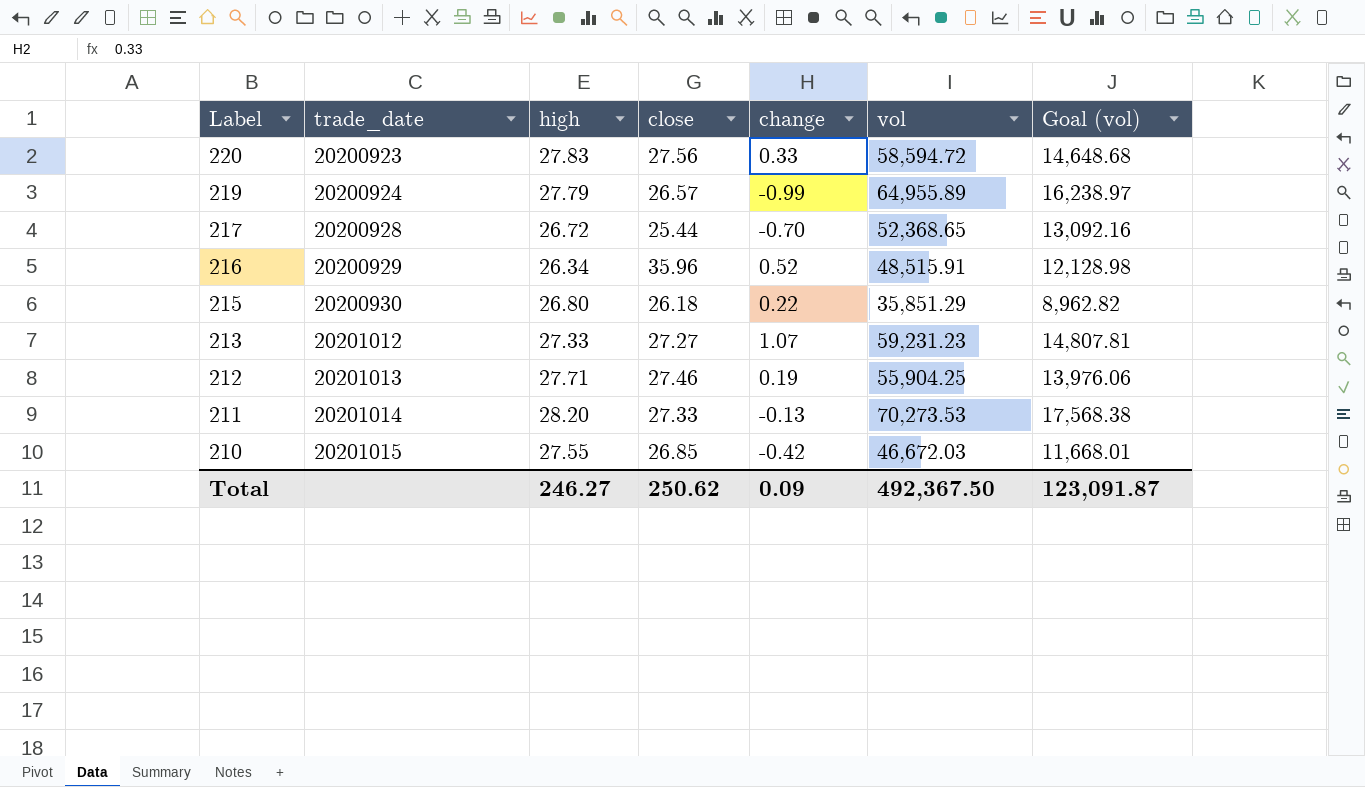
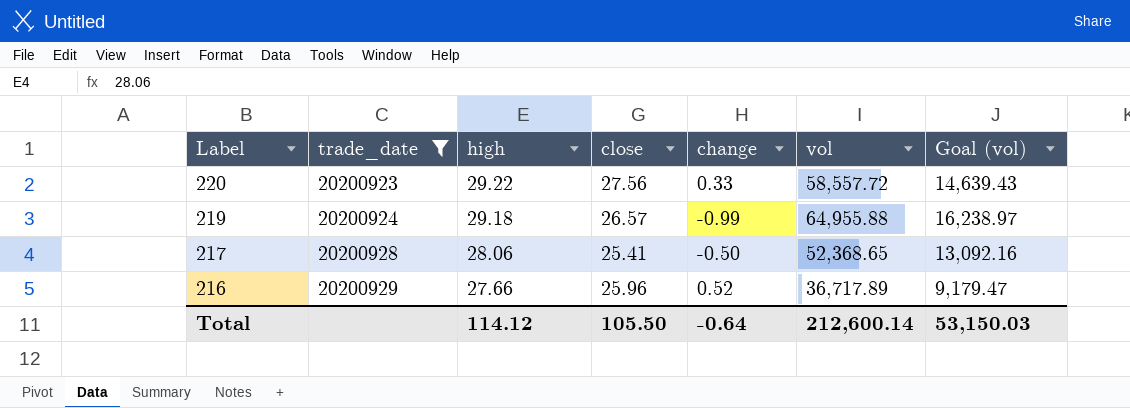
filter: none -> trade_date <= 20200929
220 | high: 27.83 -> 29.22
220 | vol: 58,594.72 -> 58,557.72
220 | Goal (vol): 14,648.68 -> 14,639.43
219 | high: 27.79 -> 29.18
219 | vol: 64,955.89 -> 64,955.88
217 | high: 26.72 -> 28.06
217 | close: 25.44 -> 25.41
217 | change: -0.70 -> -0.50
216 | high: 26.34 -> 27.66
216 | close: 35.96 -> 25.96
216 | vol: 48,515.91 -> 36,717.89
216 | Goal (vol): 12,128.98 -> 9,179.47
Total | high: 246.27 -> 114.12
Total | close: 250.62 -> 105.50
Total | change: 0.09 -> -0.64
Total | vol: 492,367.50 -> 212,600.14
Total | Goal (vol): 123,091.87 -> 53,150.03

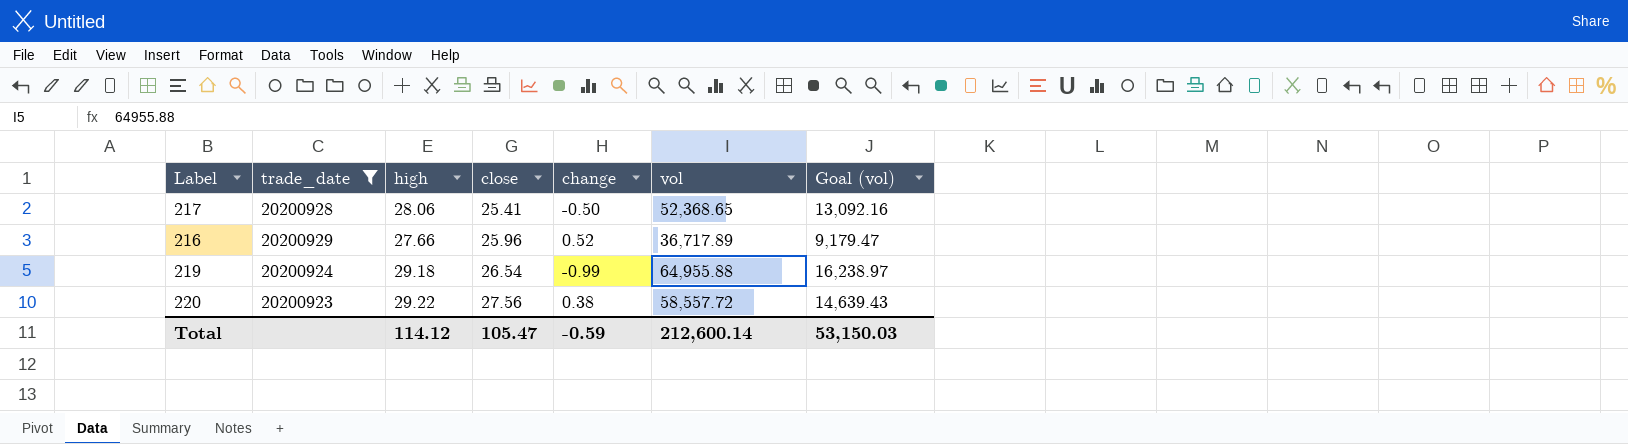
row order: Label descending -> close ascending
219 | close: 26.57 -> 26.54
220 | change: 0.33 -> 0.38
Total | close: 105.50 -> 105.47
Total | change: -0.64 -> -0.59

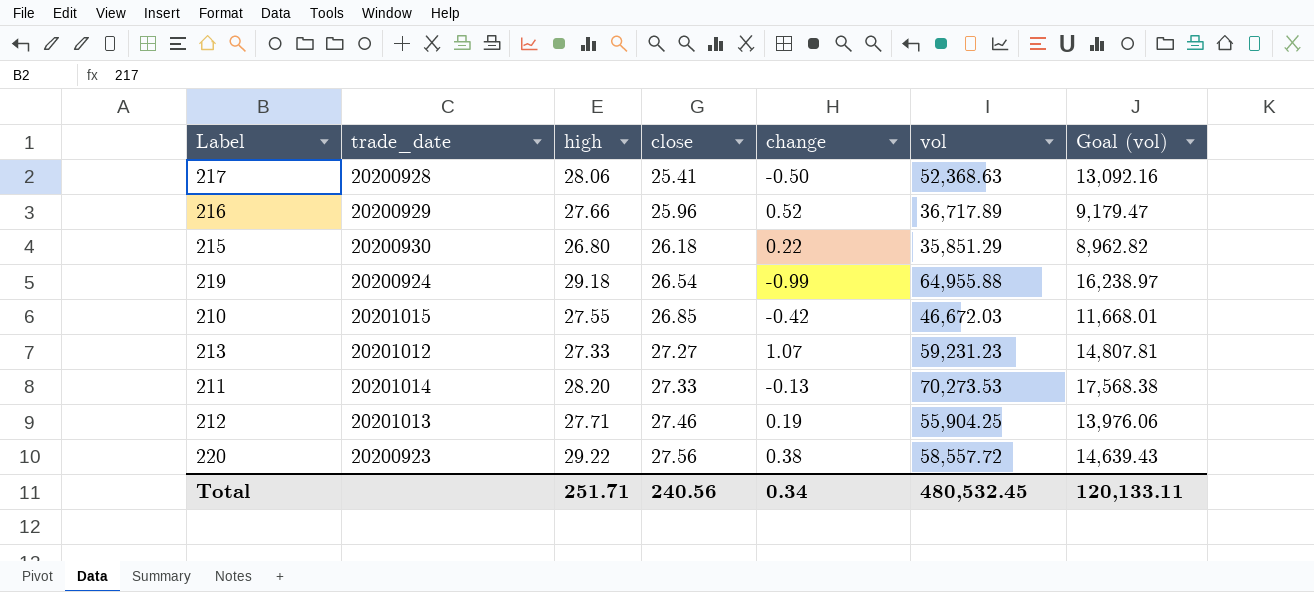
filter: trade_date <= 20200929 -> none
217 | vol: 52,368.65 -> 52,368.63
Total | high: 114.12 -> 251.71
Total | close: 105.47 -> 240.56
Total | change: -0.59 -> 0.34
Total | vol: 212,600.14 -> 480,532.45
Total | Goal (vol): 53,150.03 -> 120,133.11

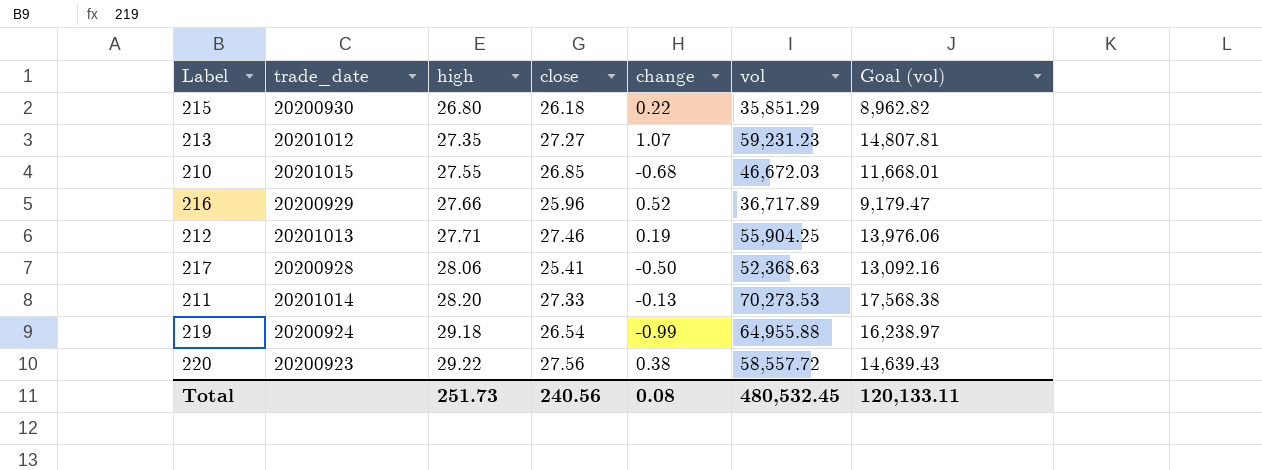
row order: close ascending -> high ascending
213 | high: 27.33 -> 27.35
210 | change: -0.42 -> -0.68
Total | high: 251.71 -> 251.73
Total | change: 0.34 -> 0.08

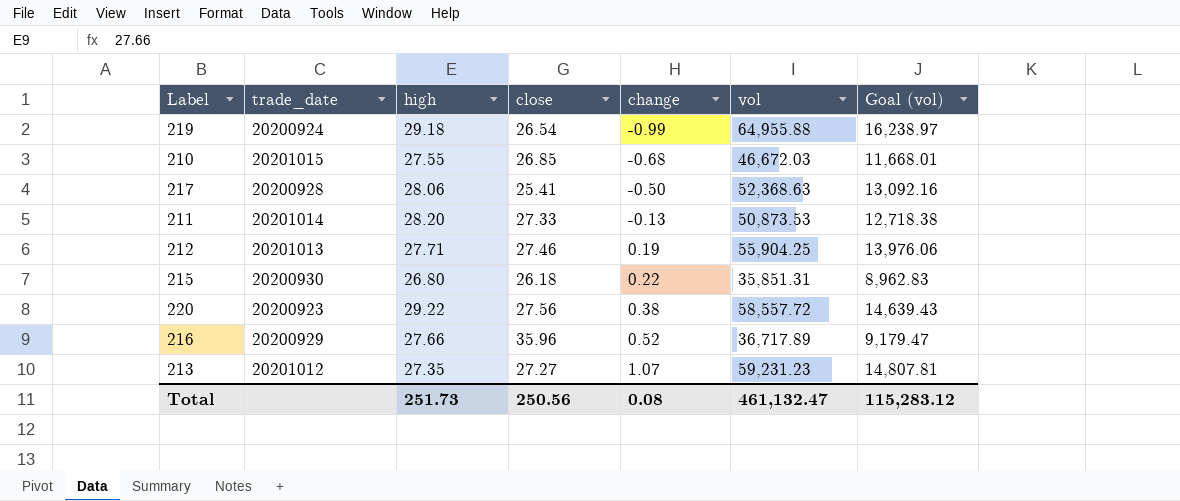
row order: high ascending -> change ascending
211 | vol: 70,273.53 -> 50,873.53
211 | Goal (vol): 17,568.38 -> 12,718.38
215 | vol: 35,851.29 -> 35,851.31
215 | Goal (vol): 8,962.82 -> 8,962.83
216 | close: 25.96 -> 35.96
Total | close: 240.56 -> 250.56
Total | vol: 480,532.45 -> 461,132.47
Total | Goal (vol): 120,133.11 -> 115,283.12

